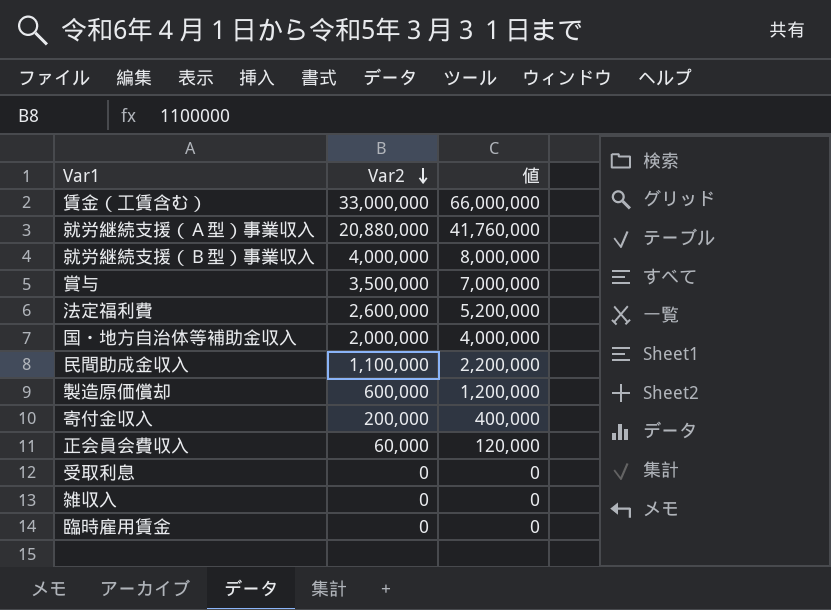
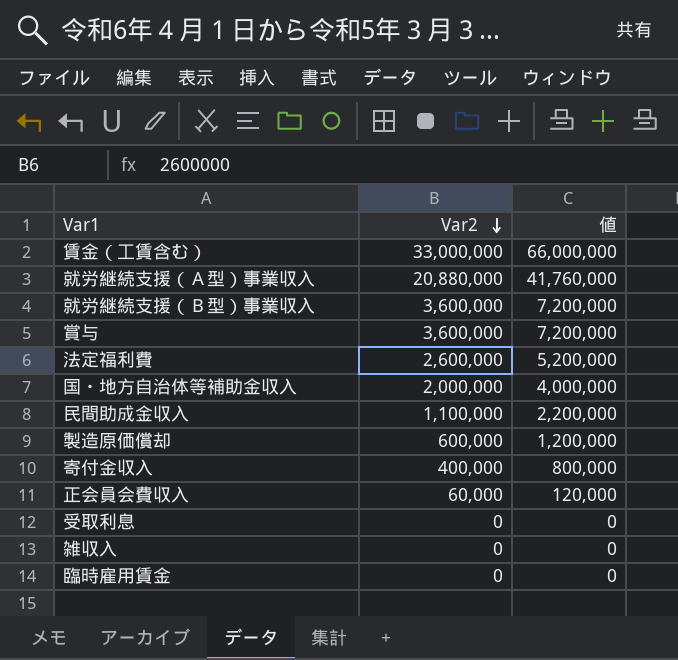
就労継続支援（Ｂ型）事業収入 | Var2: 4,000,000 -> 3,600,000
就労継続支援（Ｂ型）事業収入 | 値: 8,000,000 -> 7,200,000
賞与 | Var2: 3,500,000 -> 3,600,000
賞与 | 値: 7,000,000 -> 7,200,000
寄付金収入 | Var2: 200,000 -> 400,000
寄付金収入 | 値: 400,000 -> 800,000

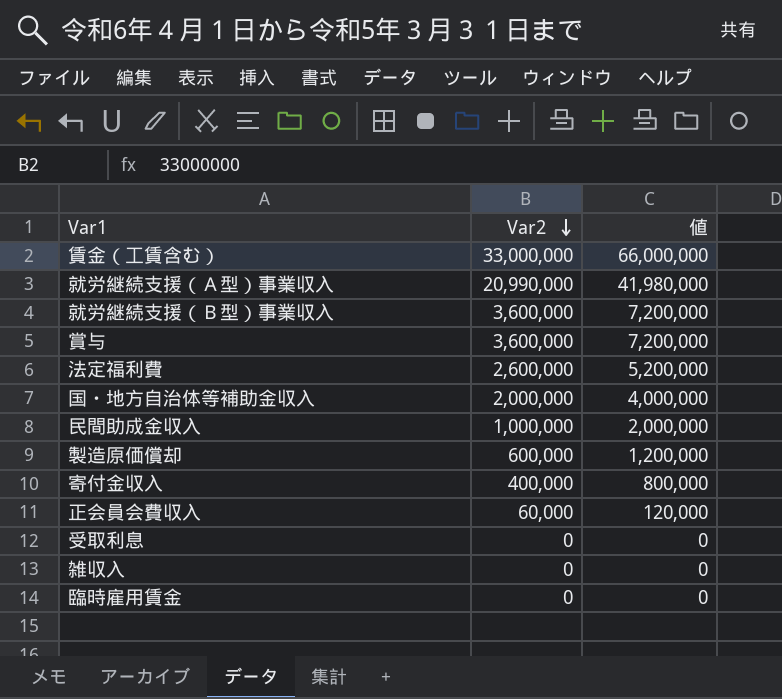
就労継続支援（Ａ型）事業収入 | Var2: 20,880,000 -> 20,990,000
就労継続支援（Ａ型）事業収入 | 値: 41,760,000 -> 41,980,000
民間助成金収入 | Var2: 1,100,000 -> 1,000,000
民間助成金収入 | 値: 2,200,000 -> 2,000,000

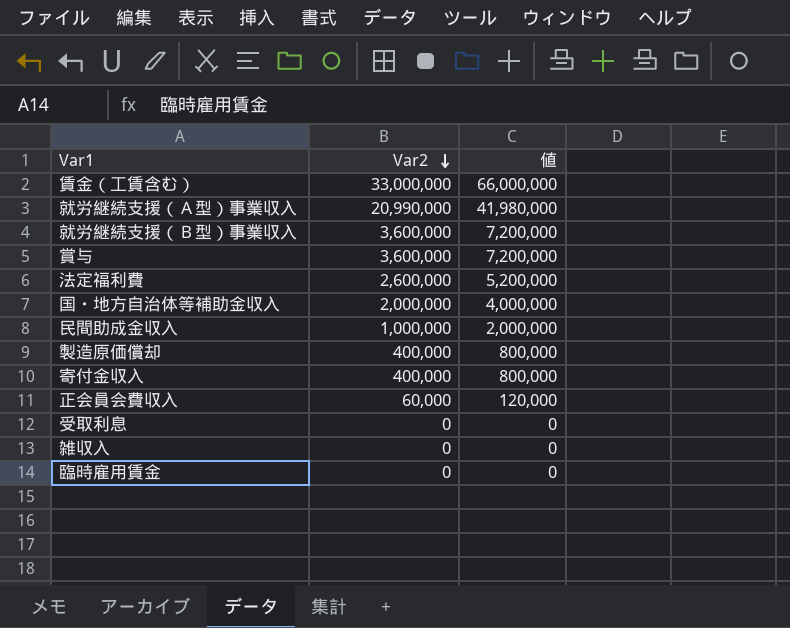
製造原価償却 | Var2: 600,000 -> 400,000
製造原価償却 | 値: 1,200,000 -> 800,000

